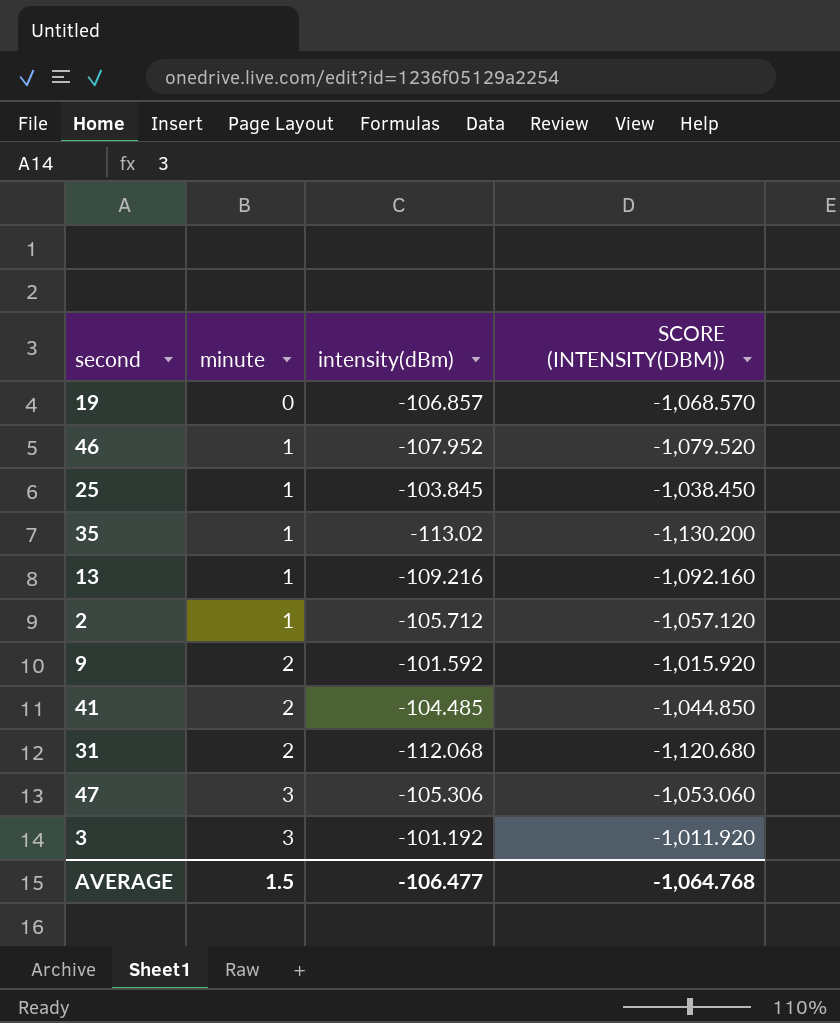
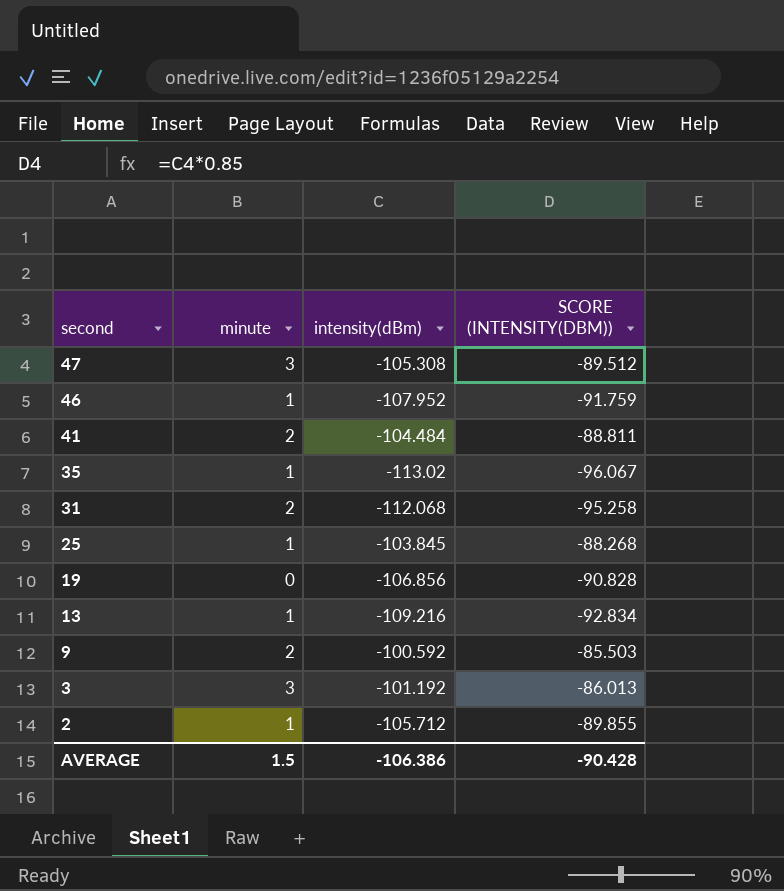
row order: minute ascending -> second descending
column SCORE (INTENSITY(DBM)) | formula: [intensity(dBm)] * 10 -> [intensity(dBm)] * 0.85
47 | intensity(dBm): -105.306 -> -105.308
41 | intensity(dBm): -104.485 -> -104.484
19 | intensity(dBm): -106.857 -> -106.856
9 | intensity(dBm): -101.592 -> -100.592
AVERAGE | intensity(dBm): -106.477 -> -106.386
AVERAGE | SCORE (INTENSITY(DBM)): -1,064.768 -> -90.428

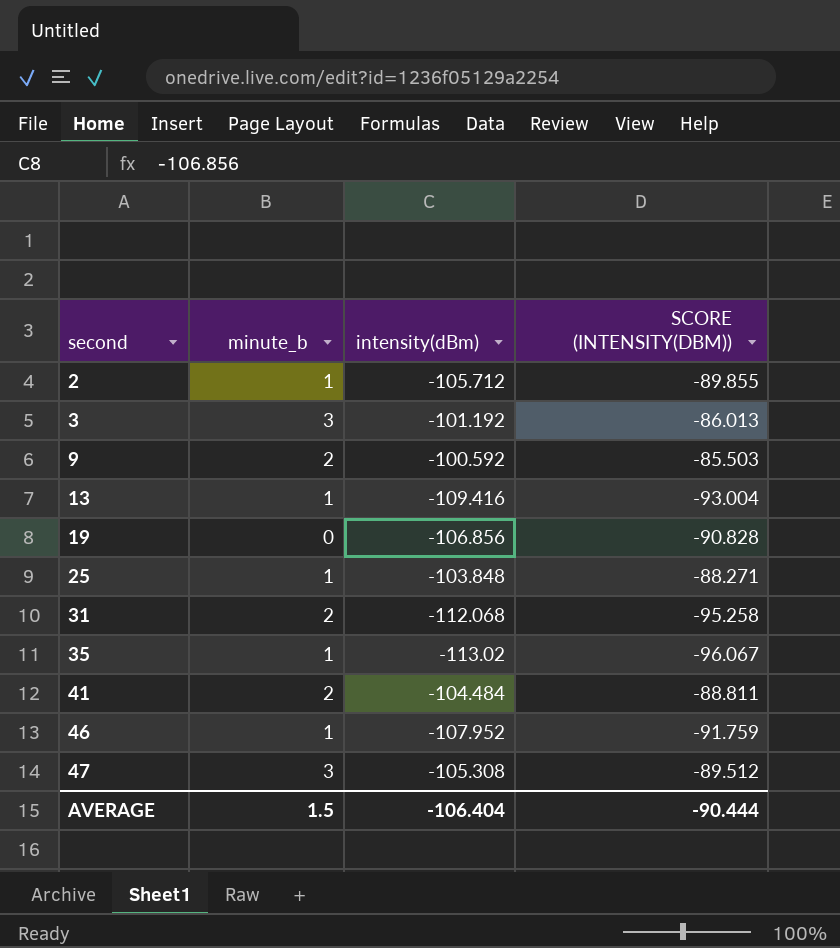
row order: second descending -> second ascending
column name: minute -> minute_b
13 | intensity(dBm): -109.216 -> -109.416
13 | SCORE (INTENSITY(DBM)): -92.834 -> -93.004
25 | intensity(dBm): -103.845 -> -103.848
25 | SCORE (INTENSITY(DBM)): -88.268 -> -88.271
AVERAGE | intensity(dBm): -106.386 -> -106.404
AVERAGE | SCORE (INTENSITY(DBM)): -90.428 -> -90.444

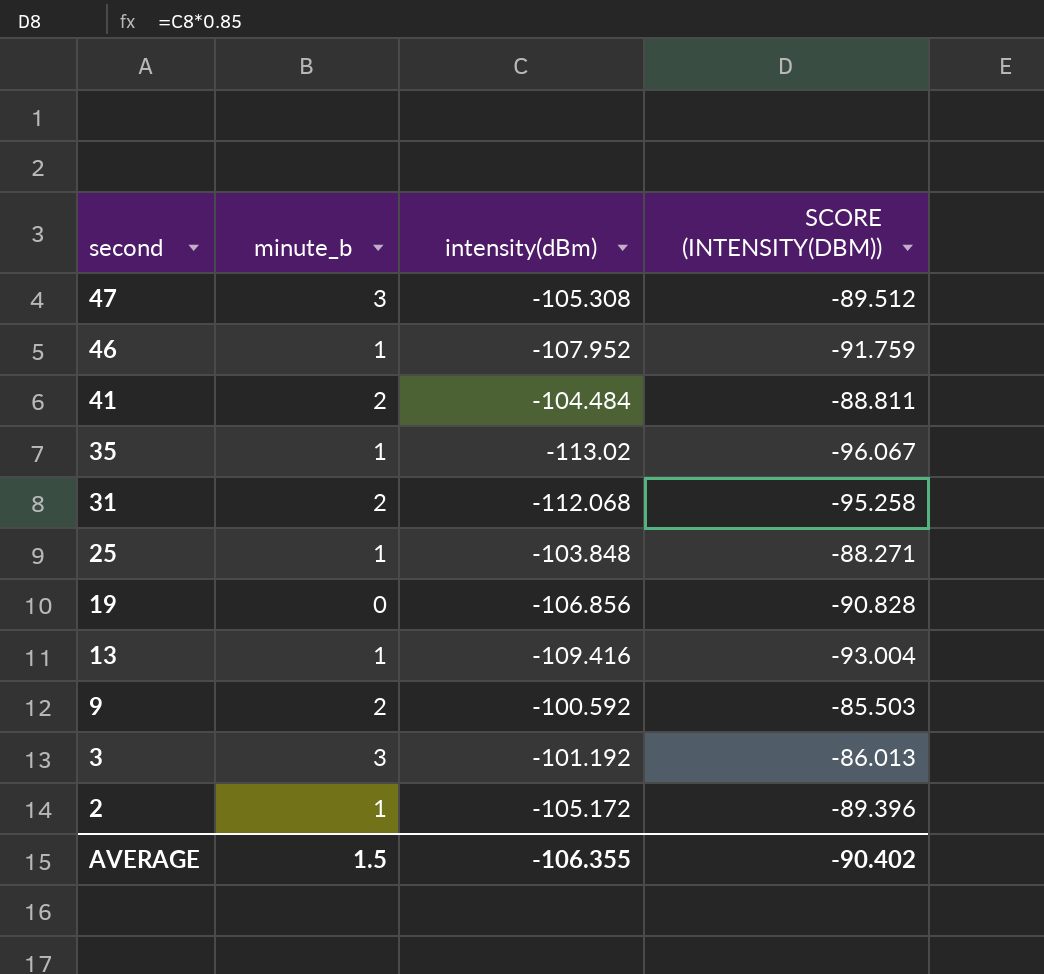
row order: second ascending -> second descending
2 | intensity(dBm): -105.712 -> -105.172
2 | SCORE (INTENSITY(DBM)): -89.855 -> -89.396
AVERAGE | intensity(dBm): -106.404 -> -106.355
AVERAGE | SCORE (INTENSITY(DBM)): -90.444 -> -90.402

